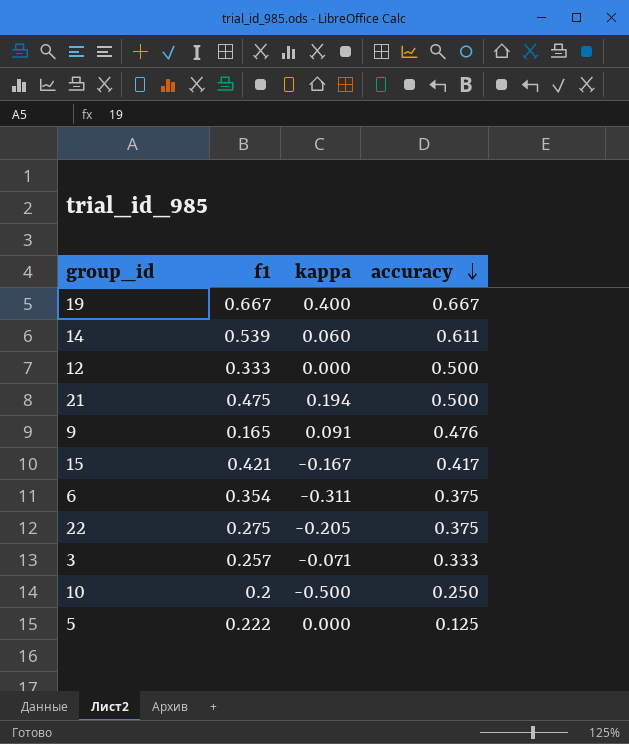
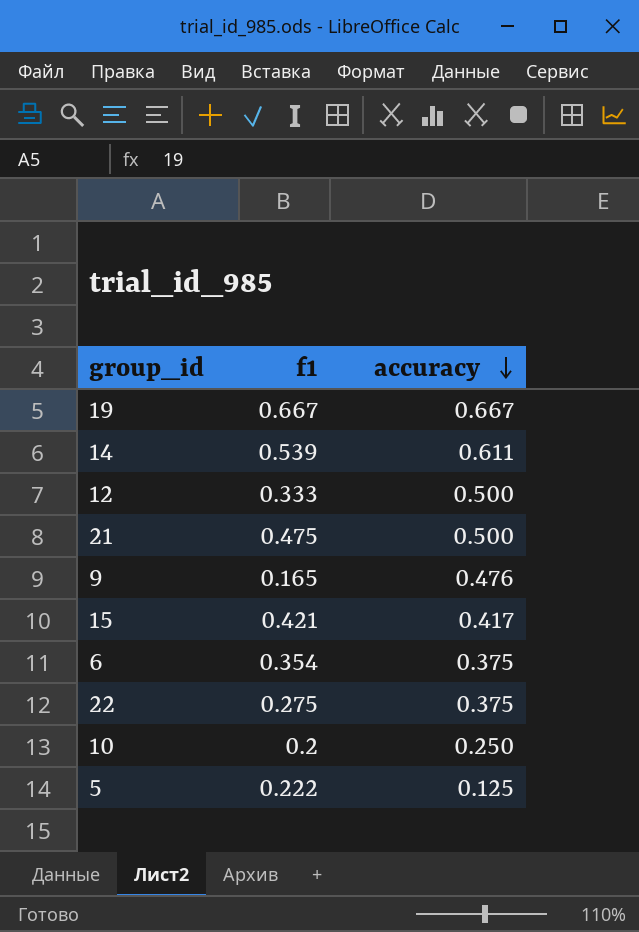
column kappa | position: 3 -> none
row 3: 0.257 | -0.071 | 0.333 -> none

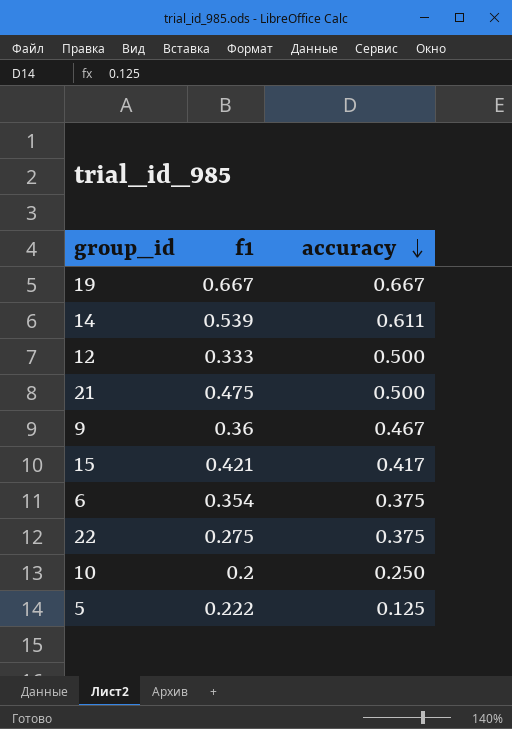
9 | f1: 0.165 -> 0.36
9 | accuracy: 0.476 -> 0.467

